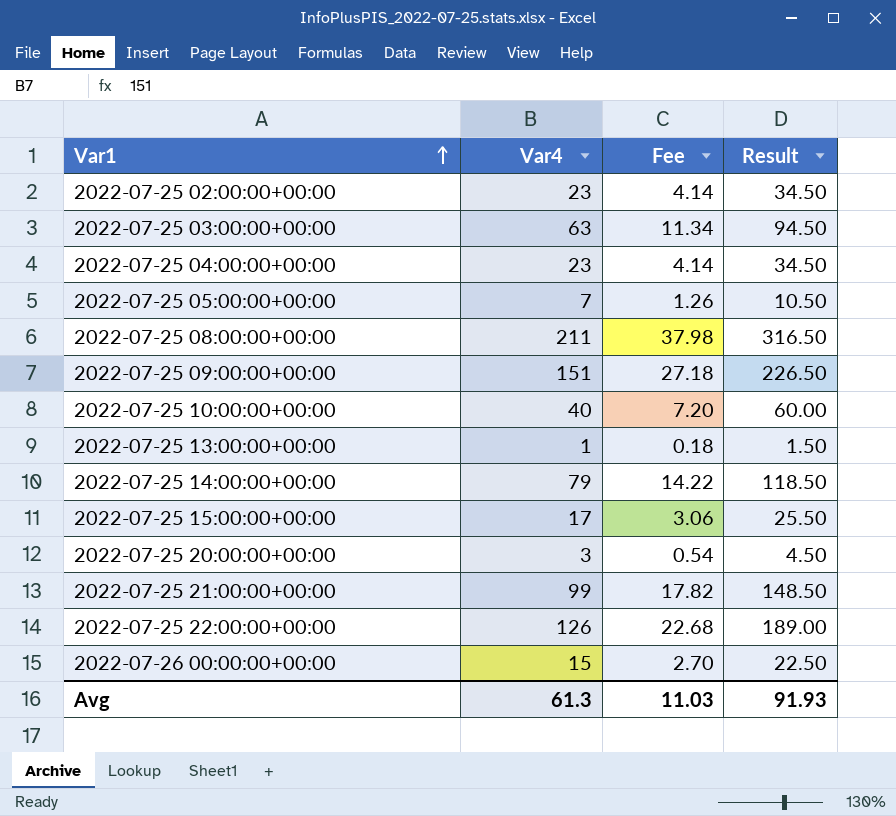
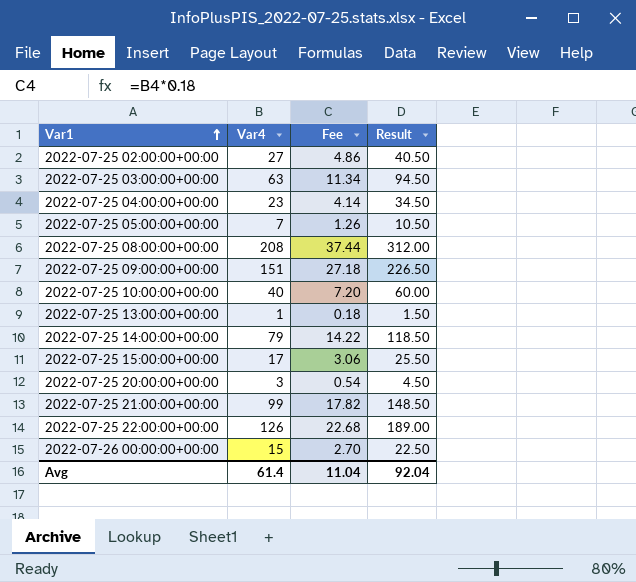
2022-07-25 02:00:00+00:00 | Var4: 23 -> 27
2022-07-25 02:00:00+00:00 | Fee: 4.14 -> 4.86
2022-07-25 02:00:00+00:00 | Result: 34.50 -> 40.50
2022-07-25 08:00:00+00:00 | Var4: 211 -> 208
2022-07-25 08:00:00+00:00 | Fee: 37.98 -> 37.44
2022-07-25 08:00:00+00:00 | Result: 316.50 -> 312.00
Avg | Var4: 61.3 -> 61.4
Avg | Fee: 11.03 -> 11.04
Avg | Result: 91.93 -> 92.04

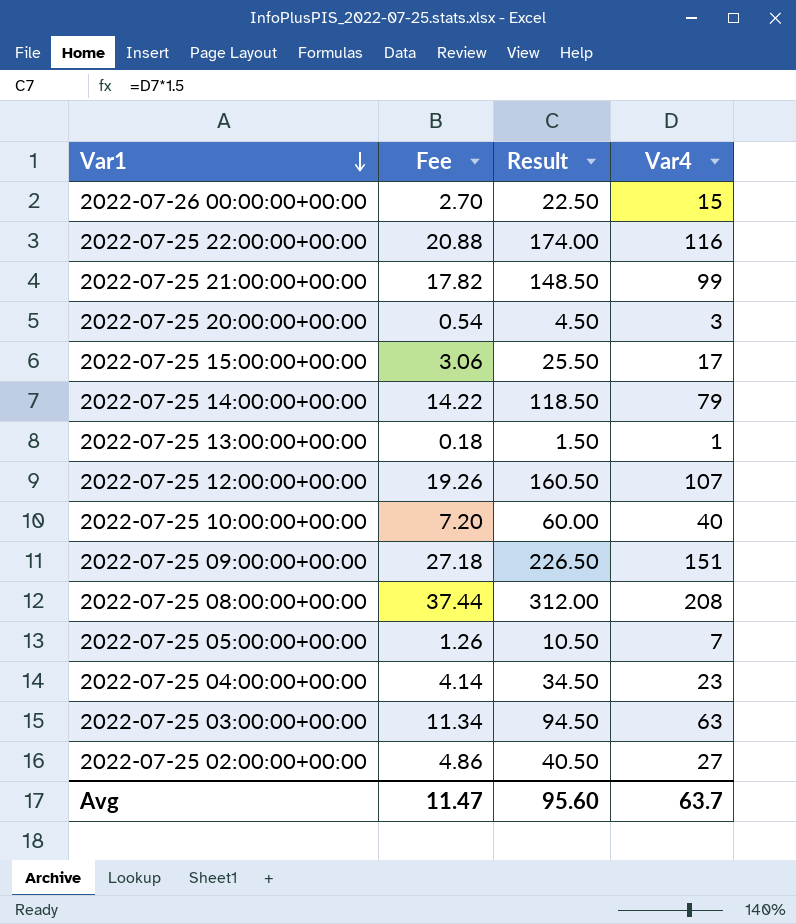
row order: Var1 ascending -> Var1 descending
column Var4 | position: 2 -> 4
2022-07-25 22:00:00+00:00 | Fee: 22.68 -> 20.88
2022-07-25 22:00:00+00:00 | Result: 189.00 -> 174.00
2022-07-25 22:00:00+00:00 | Var4: 126 -> 116
row 2022-07-25 12:00:00+00:00: none -> 19.26 | 160.50 | 107
Avg | Fee: 11.04 -> 11.47
Avg | Result: 92.04 -> 95.60
Avg | Var4: 61.4 -> 63.7

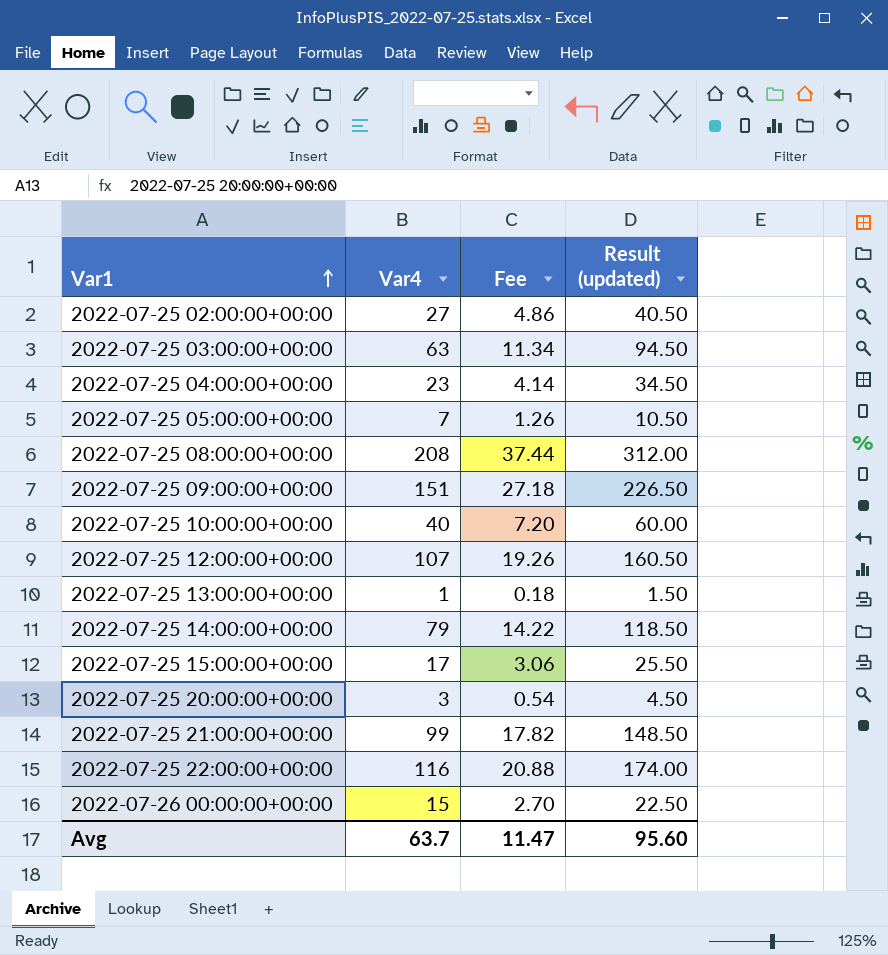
row order: Var1 descending -> Var1 ascending
column Var4 | position: 4 -> 2
column name: Result -> Result (updated)

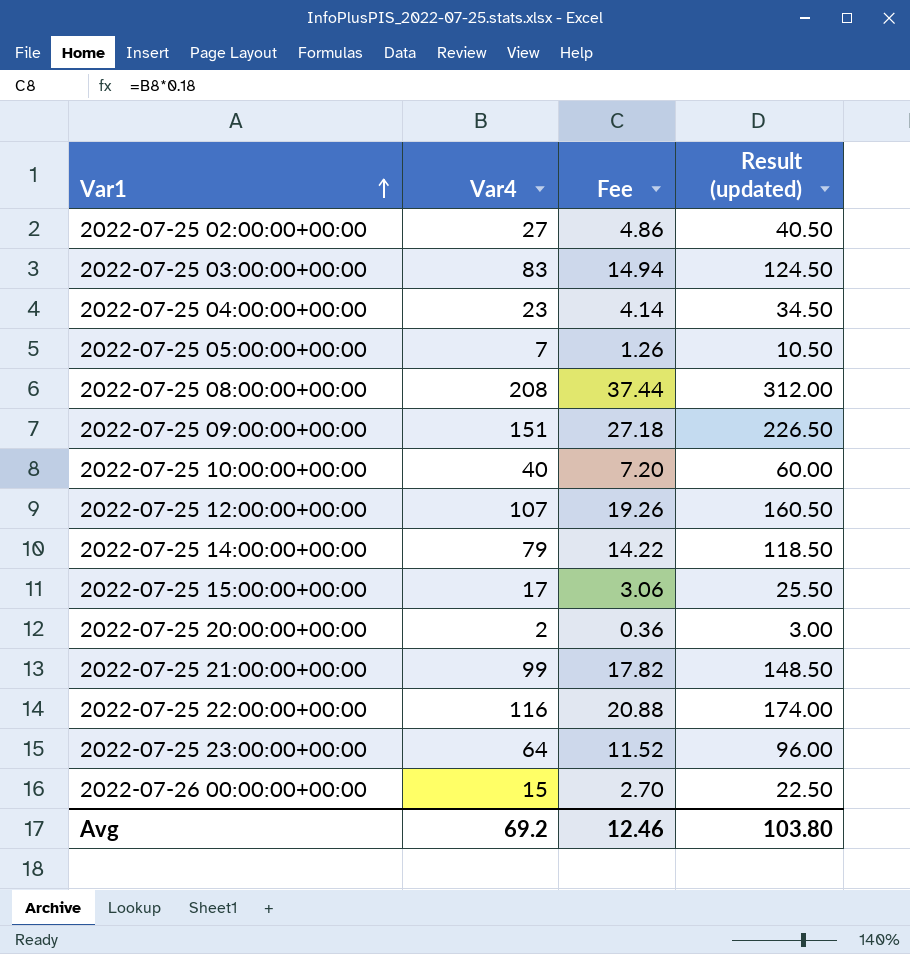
row 2022-07-25 13:00:00+00:00: 1 | 0.18 | 1.50 -> none
2022-07-25 03:00:00+00:00 | Var4: 63 -> 83
2022-07-25 03:00:00+00:00 | Fee: 11.34 -> 14.94
2022-07-25 03:00:00+00:00 | Result (updated): 94.50 -> 124.50
2022-07-25 20:00:00+00:00 | Var4: 3 -> 2
2022-07-25 20:00:00+00:00 | Fee: 0.54 -> 0.36
2022-07-25 20:00:00+00:00 | Result (updated): 4.50 -> 3.00
row 2022-07-25 23:00:00+00:00: none -> 64 | 11.52 | 96.00
Avg | Var4: 63.7 -> 69.2
Avg | Fee: 11.47 -> 12.46
Avg | Result (updated): 95.60 -> 103.80

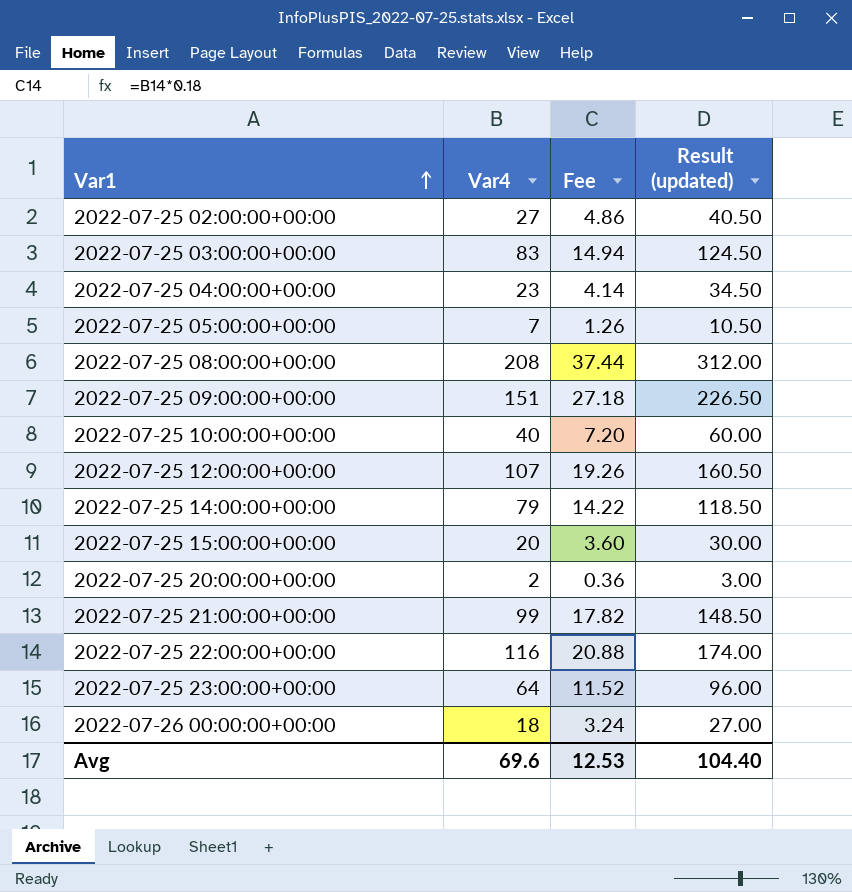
2022-07-25 15:00:00+00:00 | Var4: 17 -> 20
2022-07-25 15:00:00+00:00 | Fee: 3.06 -> 3.60
2022-07-25 15:00:00+00:00 | Result (updated): 25.50 -> 30.00
2022-07-26 00:00:00+00:00 | Var4: 15 -> 18
2022-07-26 00:00:00+00:00 | Fee: 2.70 -> 3.24
2022-07-26 00:00:00+00:00 | Result (updated): 22.50 -> 27.00
Avg | Var4: 69.2 -> 69.6
Avg | Fee: 12.46 -> 12.53
Avg | Result (updated): 103.80 -> 104.40

